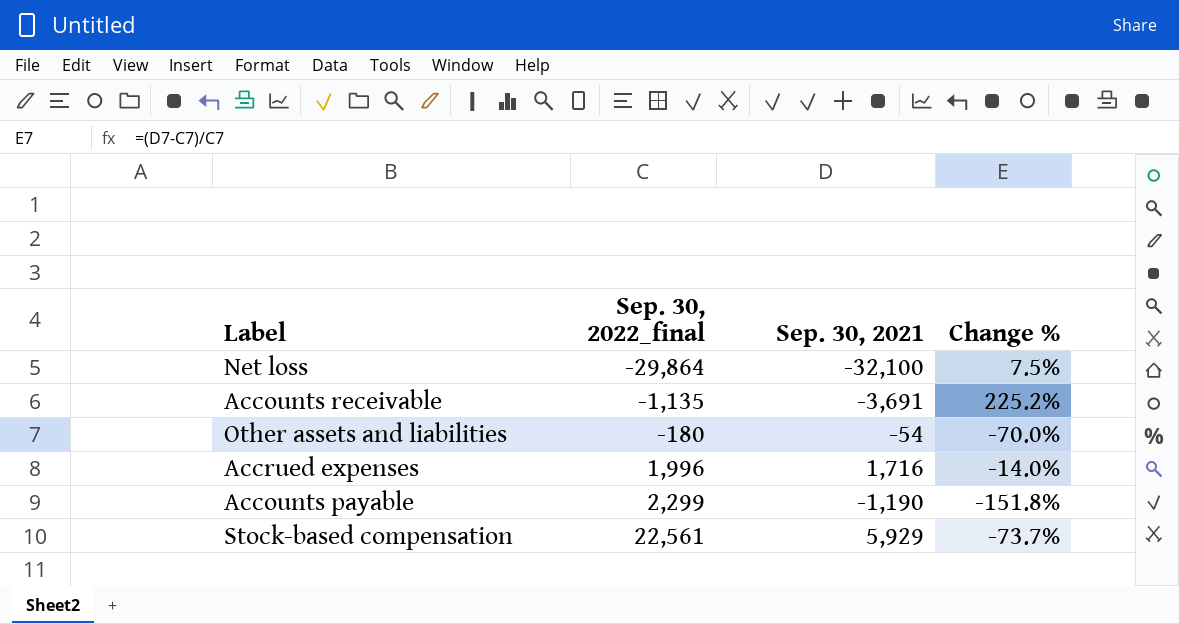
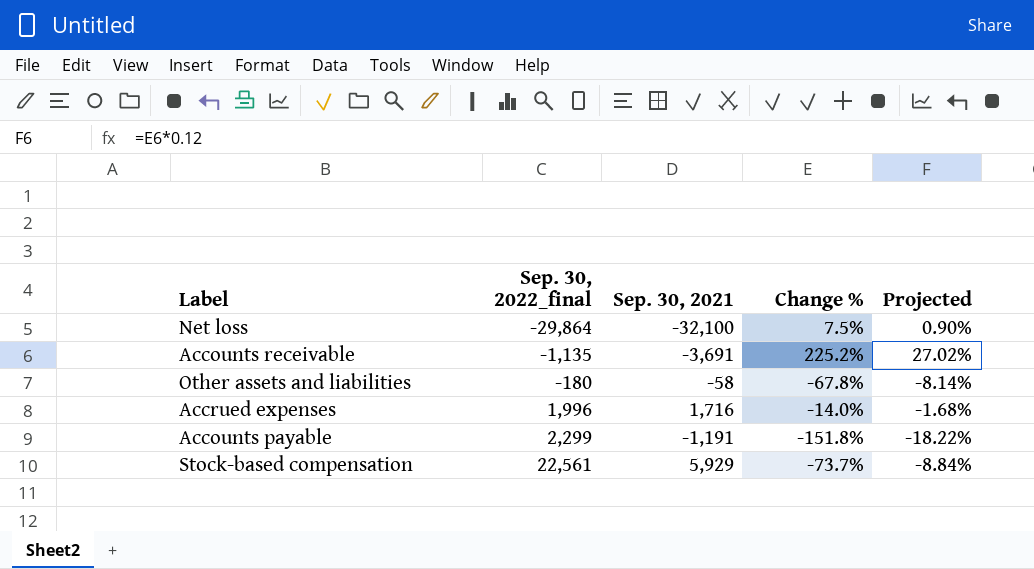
column Projected | formula: none -> [Change %] * 0.12
Other assets and liabilities | Sep. 30, 2021: -54 -> -58
Other assets and liabilities | Change %: -70.0% -> -67.8%
Accounts payable | Sep. 30, 2021: -1,190 -> -1,191

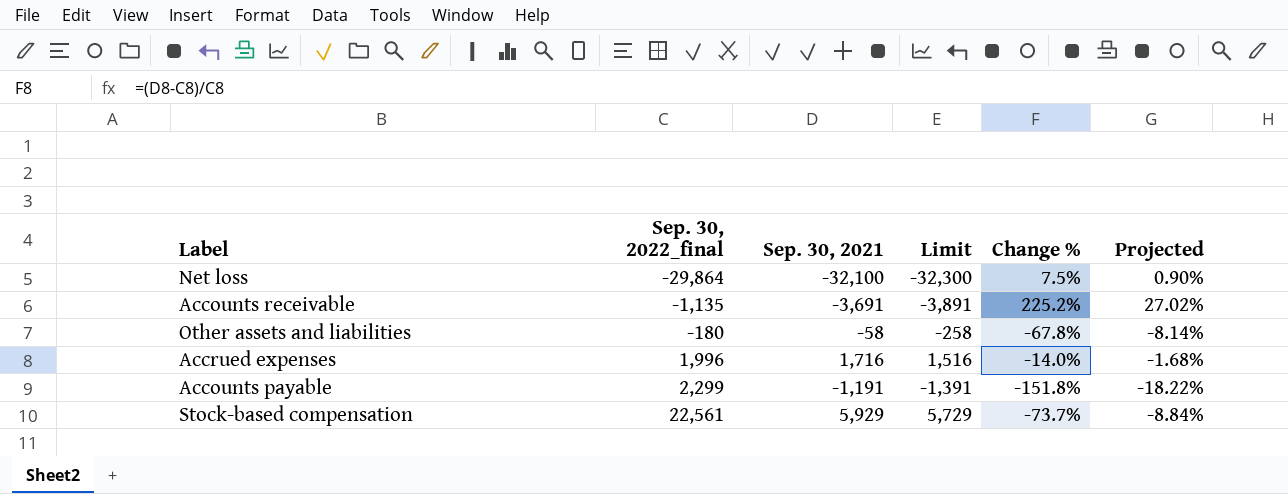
column Limit | formula: none -> [Sep. 30, 2021] - 200

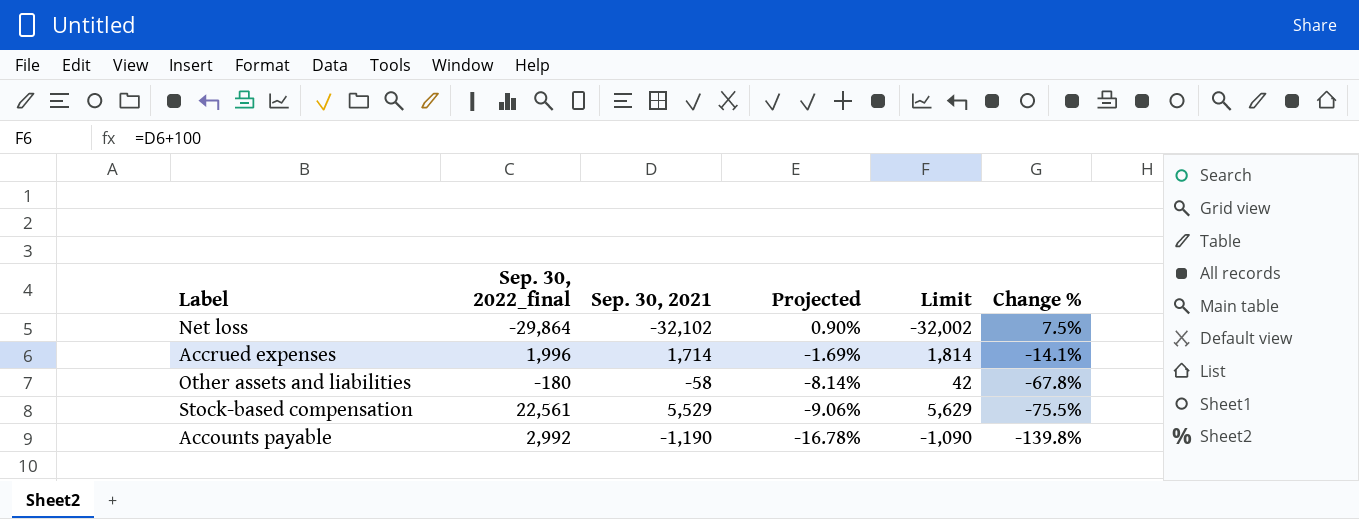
row order: Sep. 30, 2022_final ascending -> Projected descending
column Projected | position: 6 -> 4
column Limit | formula: [Sep. 30, 2021] - 200 -> [Sep. 30, 2021] + 100
row Accounts receivable: -1,135 | -3,691 | -3,891 | 225.2% | 27.02% -> none
Net loss | Sep. 30, 2021: -32,100 -> -32,102
Accrued expenses | Sep. 30, 2021: 1,716 -> 1,714
Accrued expenses | Projected: -1.68% -> -1.69%
Accrued expenses | Change %: -14.0% -> -14.1%
Stock-based compensation | Sep. 30, 2021: 5,929 -> 5,529
Stock-based compensation | Projected: -8.84% -> -9.06%
Stock-based compensation | Change %: -73.7% -> -75.5%
Accounts payable | Sep. 30, 2022_final: 2,299 -> 2,992
Accounts payable | Sep. 30, 2021: -1,191 -> -1,190
Accounts payable | Projected: -18.22% -> -16.78%
Accounts payable | Change %: -151.8% -> -139.8%

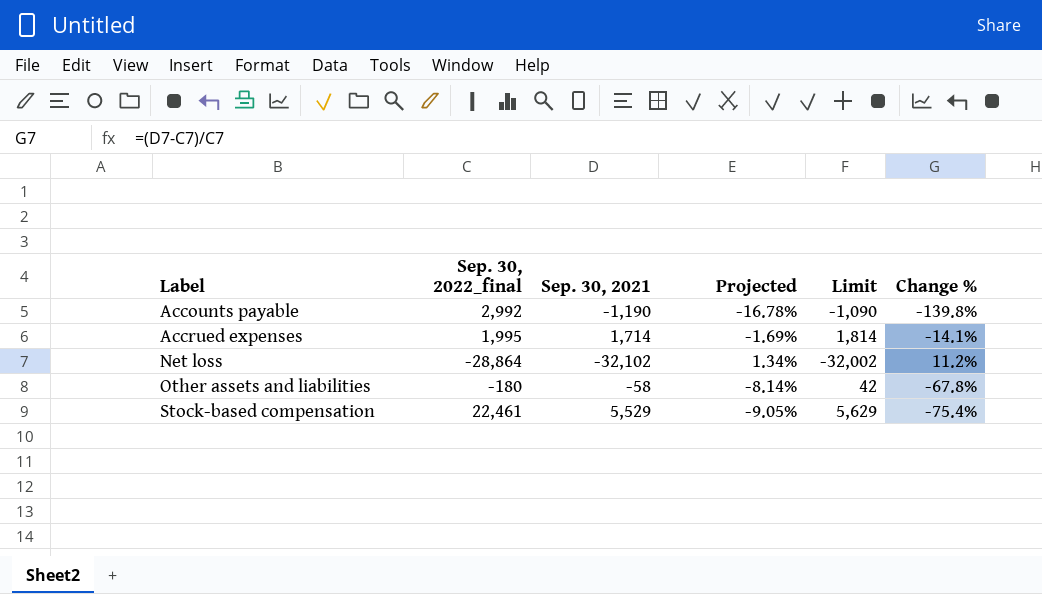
row order: Projected descending -> Label ascending
Accrued expenses | Sep. 30, 2022_final: 1,996 -> 1,995
Net loss | Sep. 30, 2022_final: -29,864 -> -28,864
Net loss | Projected: 0.90% -> 1.34%
Net loss | Change %: 7.5% -> 11.2%
Stock-based compensation | Sep. 30, 2022_final: 22,561 -> 22,461
Stock-based compensation | Projected: -9.06% -> -9.05%
Stock-based compensation | Change %: -75.5% -> -75.4%

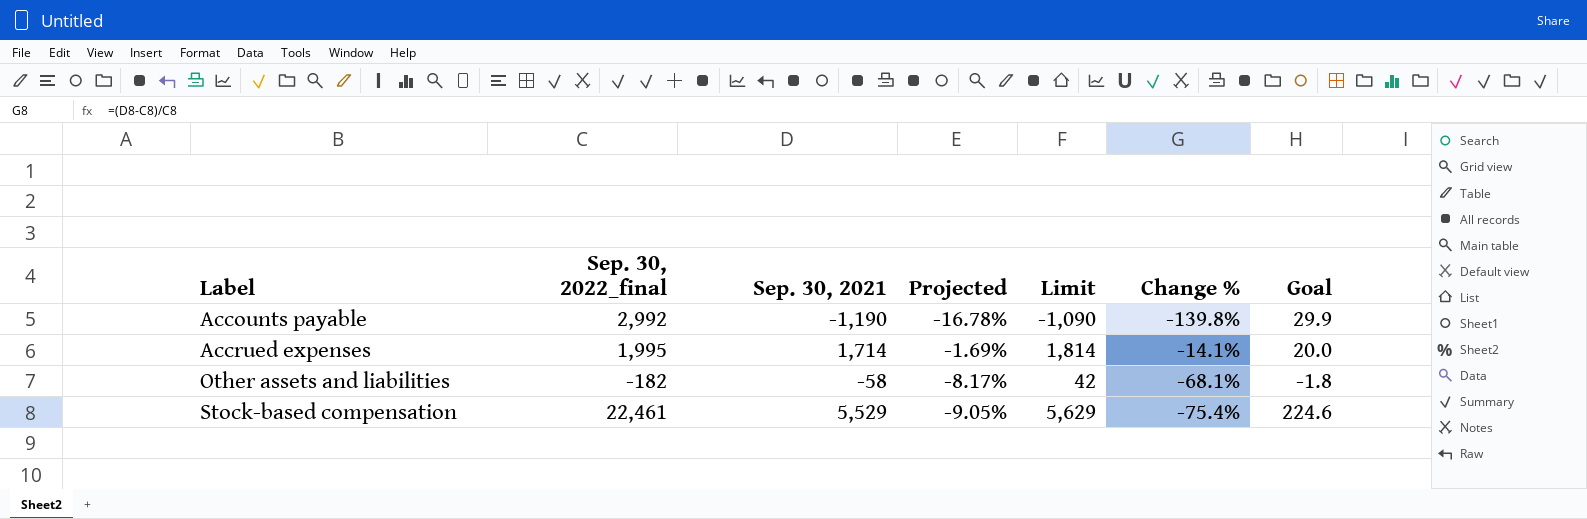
column Goal | formula: none -> [Sep. 30, 2022_final] * 0.01
row Net loss: -28,864 | -32,102 | 1.34% | -32,002 | 11.2% -> none
Other assets and liabilities | Sep. 30, 2022_final: -180 -> -182
Other assets and liabilities | Projected: -8.14% -> -8.17%
Other assets and liabilities | Change %: -67.8% -> -68.1%

